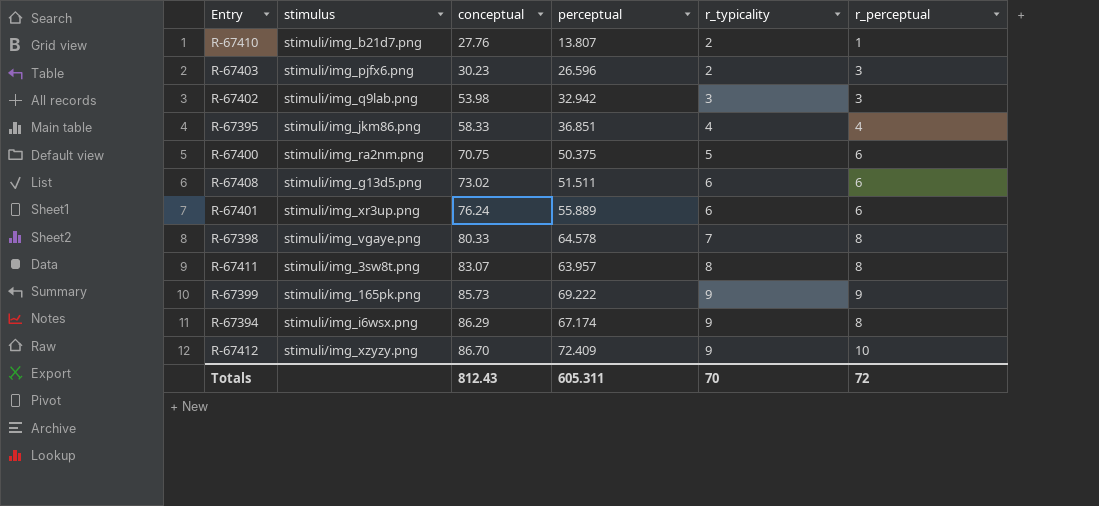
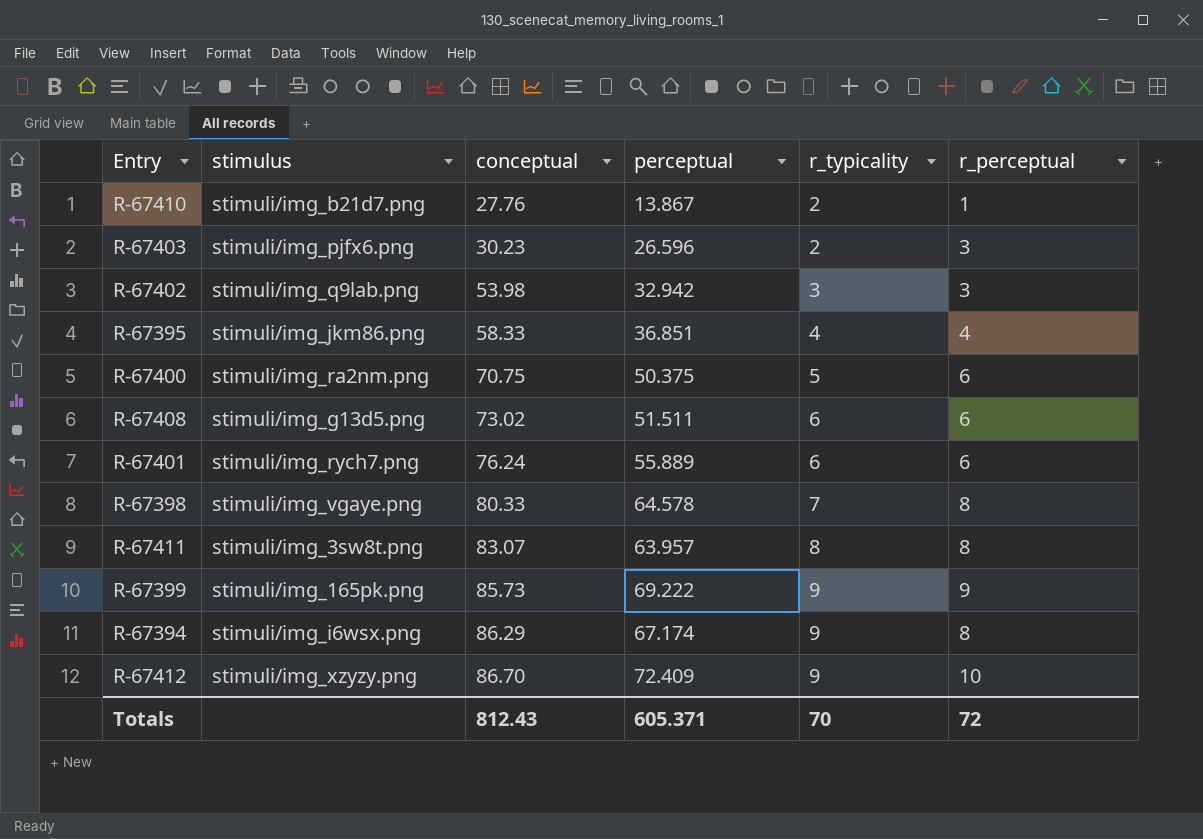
R-67410 | perceptual: 13.807 -> 13.867
R-67401 | stimulus: stimuli/img_xr3up.png -> stimuli/img_rych7.png
Totals | perceptual: 605.311 -> 605.371

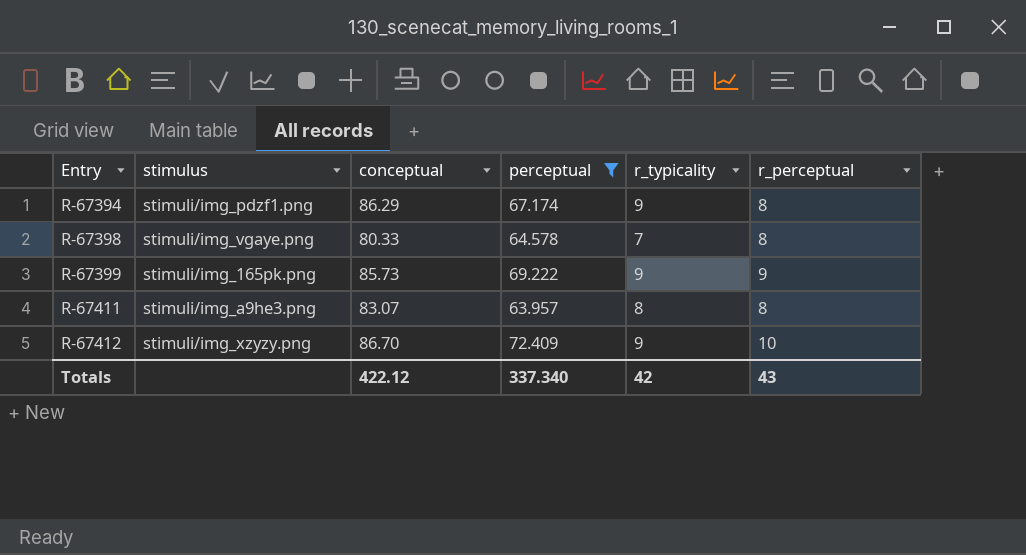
filter: none -> perceptual >= 63.957
row order: conceptual ascending -> Entry ascending
R-67394 | stimulus: stimuli/img_i6wsx.png -> stimuli/img_pdzf1.png
R-67411 | stimulus: stimuli/img_3sw8t.png -> stimuli/img_a9he3.png
Totals | conceptual: 812.43 -> 422.12
Totals | perceptual: 605.371 -> 337.340
Totals | r_typicality: 70 -> 42
Totals | r_perceptual: 72 -> 43

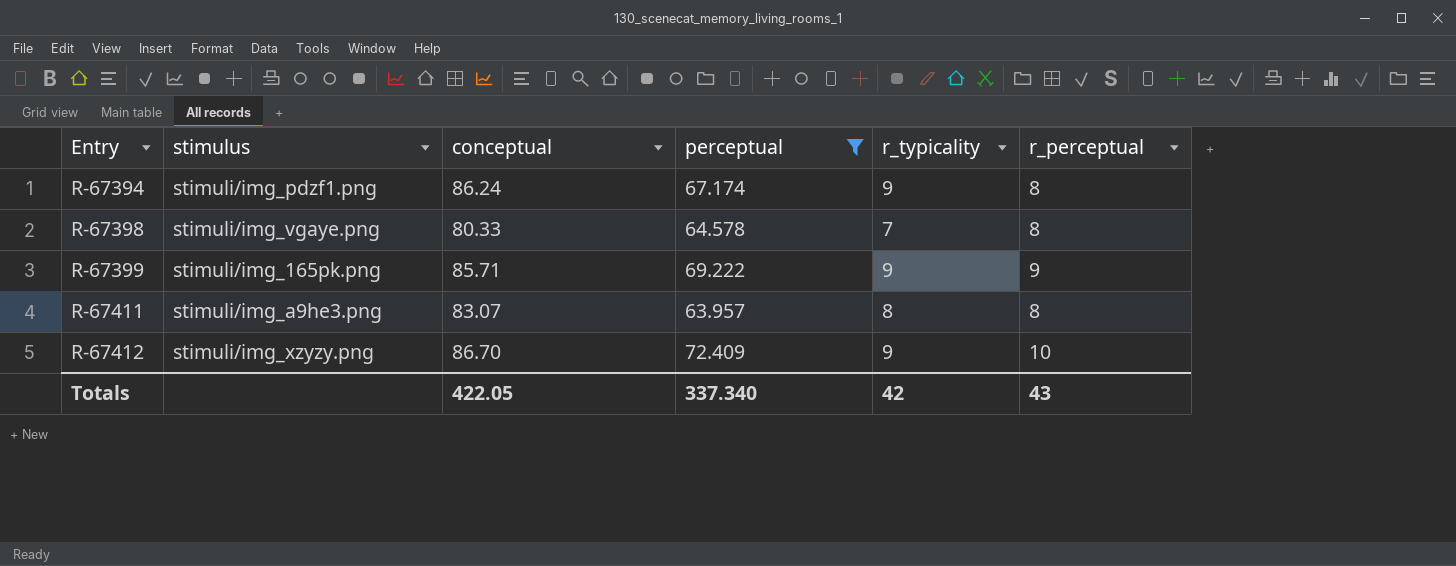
R-67394 | conceptual: 86.29 -> 86.24
R-67399 | conceptual: 85.73 -> 85.71
Totals | conceptual: 422.12 -> 422.05

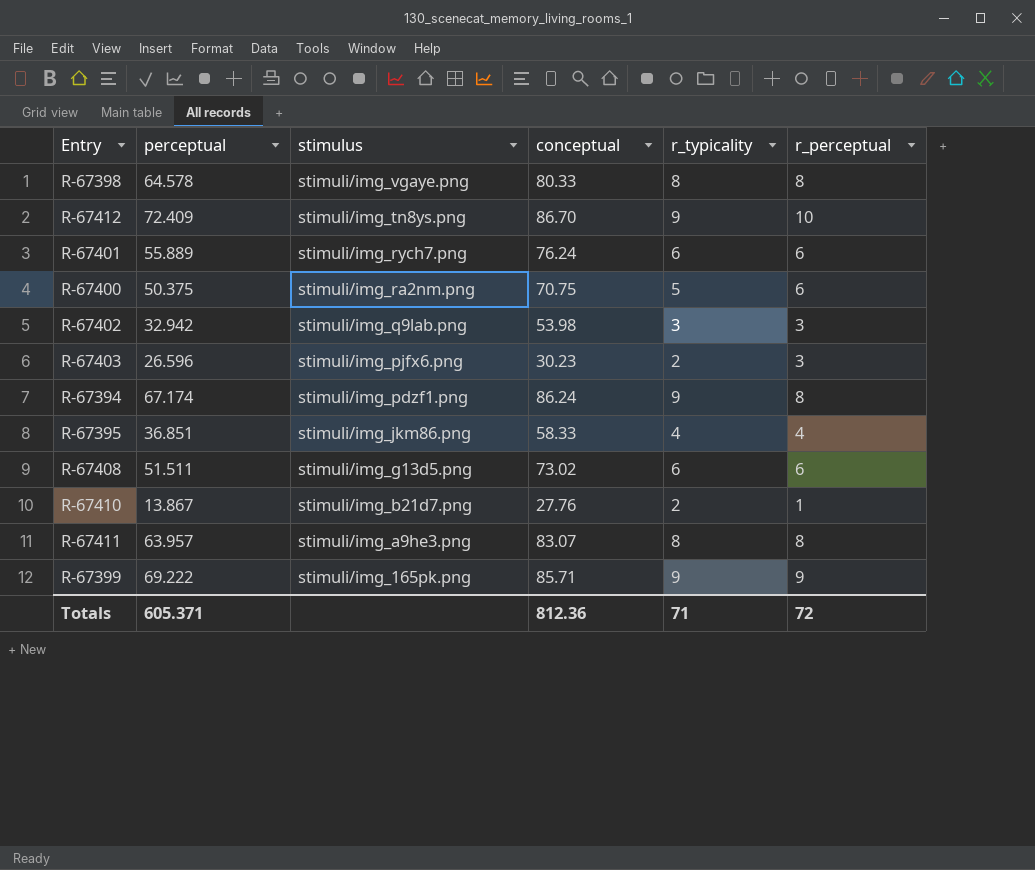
filter: perceptual >= 63.957 -> none
row order: Entry ascending -> stimulus descending
column perceptual | position: 4 -> 2
R-67398 | r_typicality: 7 -> 8
R-67412 | stimulus: stimuli/img_xzyzy.png -> stimuli/img_tn8ys.png
Totals | perceptual: 337.340 -> 605.371
Totals | conceptual: 422.05 -> 812.36
Totals | r_typicality: 42 -> 71
Totals | r_perceptual: 43 -> 72

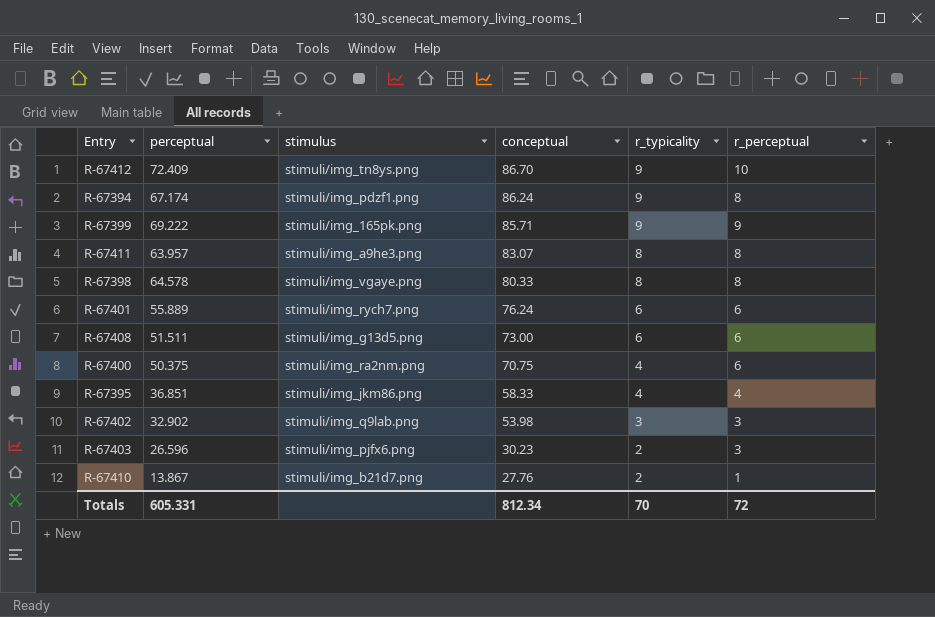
row order: stimulus descending -> conceptual descending
R-67408 | conceptual: 73.02 -> 73.00
R-67400 | r_typicality: 5 -> 4
R-67402 | perceptual: 32.942 -> 32.902
Totals | perceptual: 605.371 -> 605.331
Totals | conceptual: 812.36 -> 812.34
Totals | r_typicality: 71 -> 70

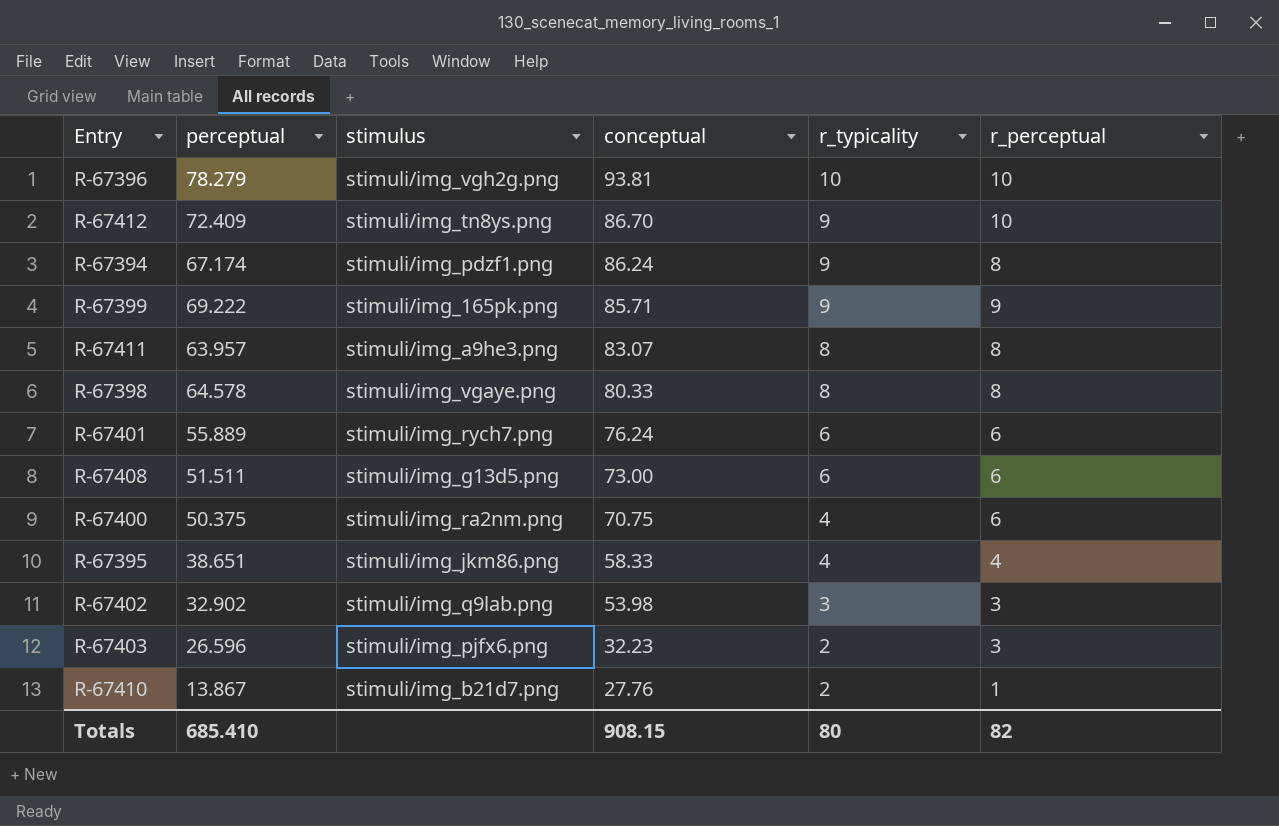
row R-67396: none -> 78.279 | stimuli/img_vgh2g.png | 93.81 | 10 | 10
R-67395 | perceptual: 36.851 -> 38.651
R-67403 | conceptual: 30.23 -> 32.23
Totals | perceptual: 605.331 -> 685.410
Totals | conceptual: 812.34 -> 908.15
Totals | r_typicality: 70 -> 80
Totals | r_perceptual: 72 -> 82

